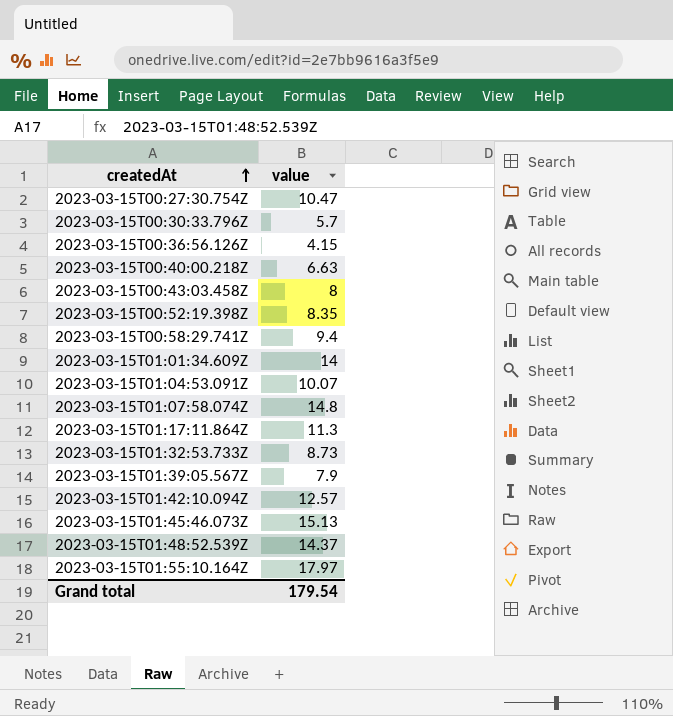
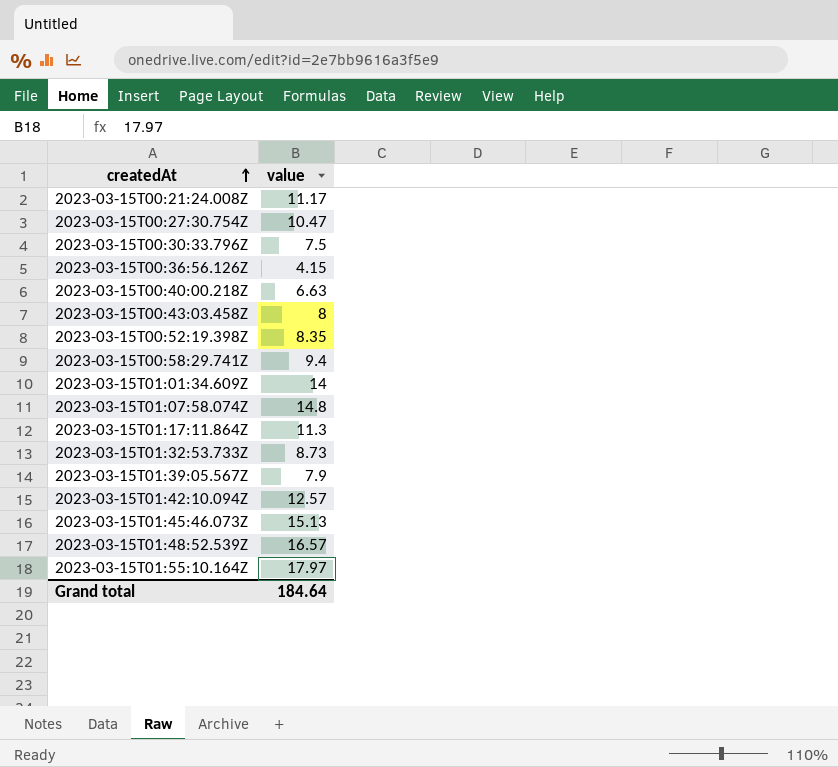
row 2023-03-15T01:04:53.091Z: 10.07 -> none
row 2023-03-15T00:21:24.008Z: none -> 11.17
2023-03-15T00:30:33.796Z | value: 5.7 -> 7.5
2023-03-15T01:48:52.539Z | value: 14.37 -> 16.57
Grand total | value: 179.54 -> 184.64

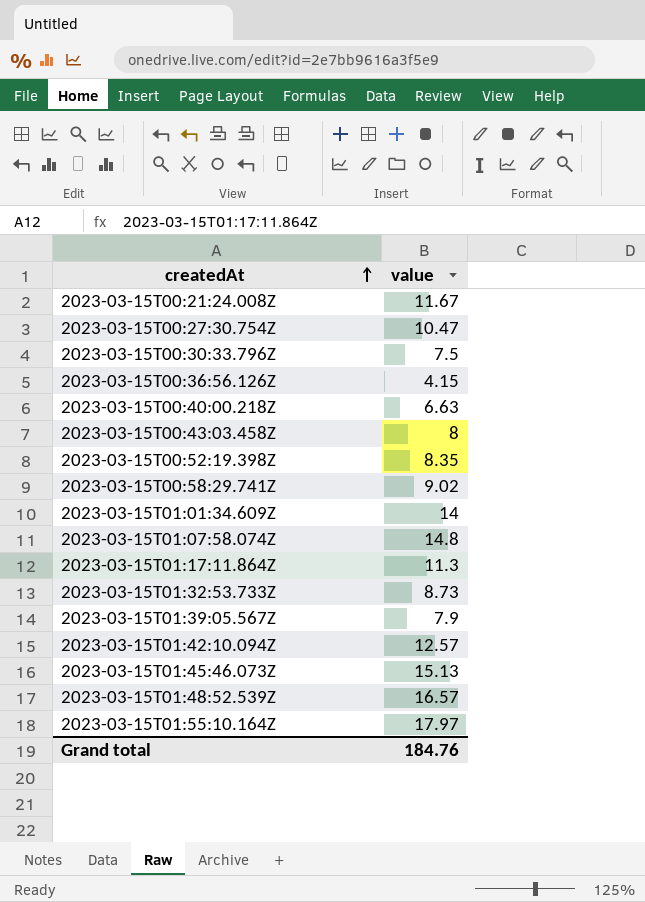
2023-03-15T00:21:24.008Z | value: 11.17 -> 11.67
2023-03-15T00:58:29.741Z | value: 9.4 -> 9.02
Grand total | value: 184.64 -> 184.76

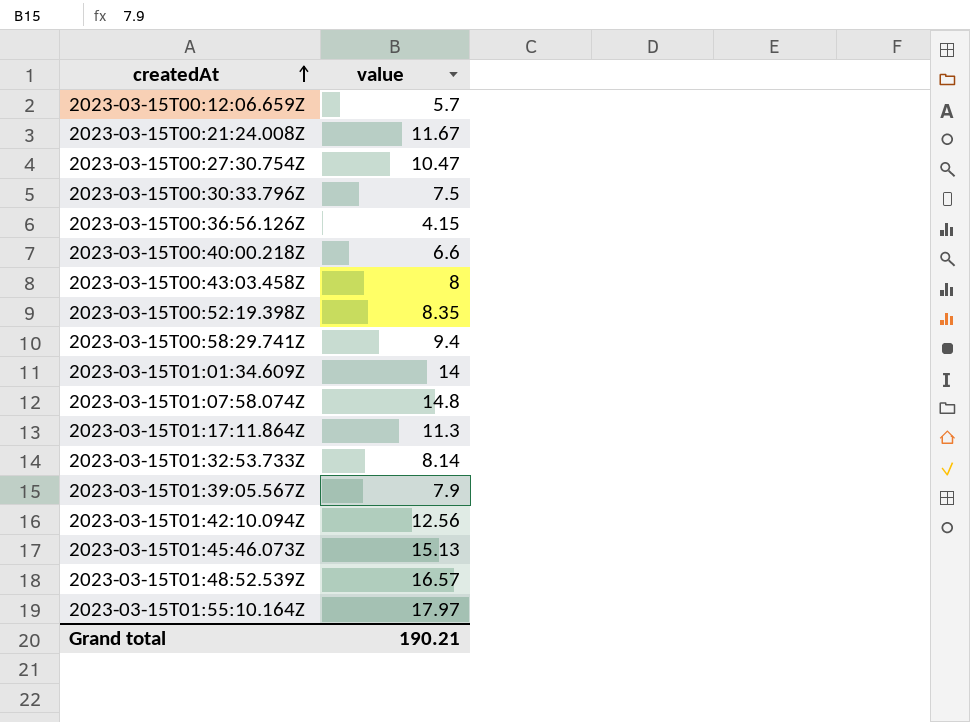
row 2023-03-15T00:12:06.659Z: none -> 5.7
2023-03-15T00:40:00.218Z | value: 6.63 -> 6.6
2023-03-15T00:58:29.741Z | value: 9.02 -> 9.4
2023-03-15T01:32:53.733Z | value: 8.73 -> 8.14
2023-03-15T01:42:10.094Z | value: 12.57 -> 12.56
Grand total | value: 184.76 -> 190.21

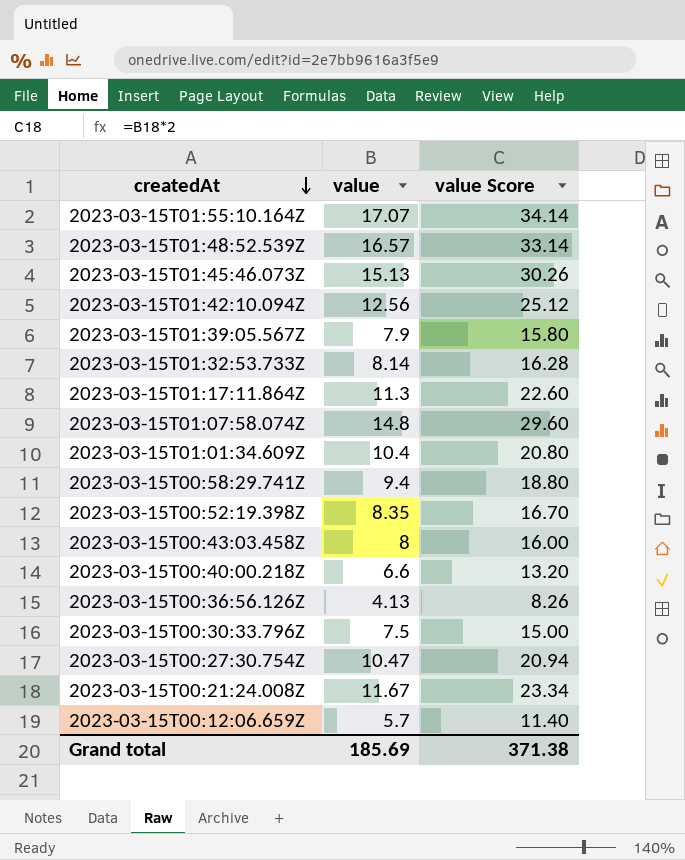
row order: createdAt ascending -> createdAt descending
column value Score | formula: none -> [value] * 2
2023-03-15T01:55:10.164Z | value: 17.97 -> 17.07
2023-03-15T01:01:34.609Z | value: 14 -> 10.4
2023-03-15T00:36:56.126Z | value: 4.15 -> 4.13
Grand total | value: 190.21 -> 185.69

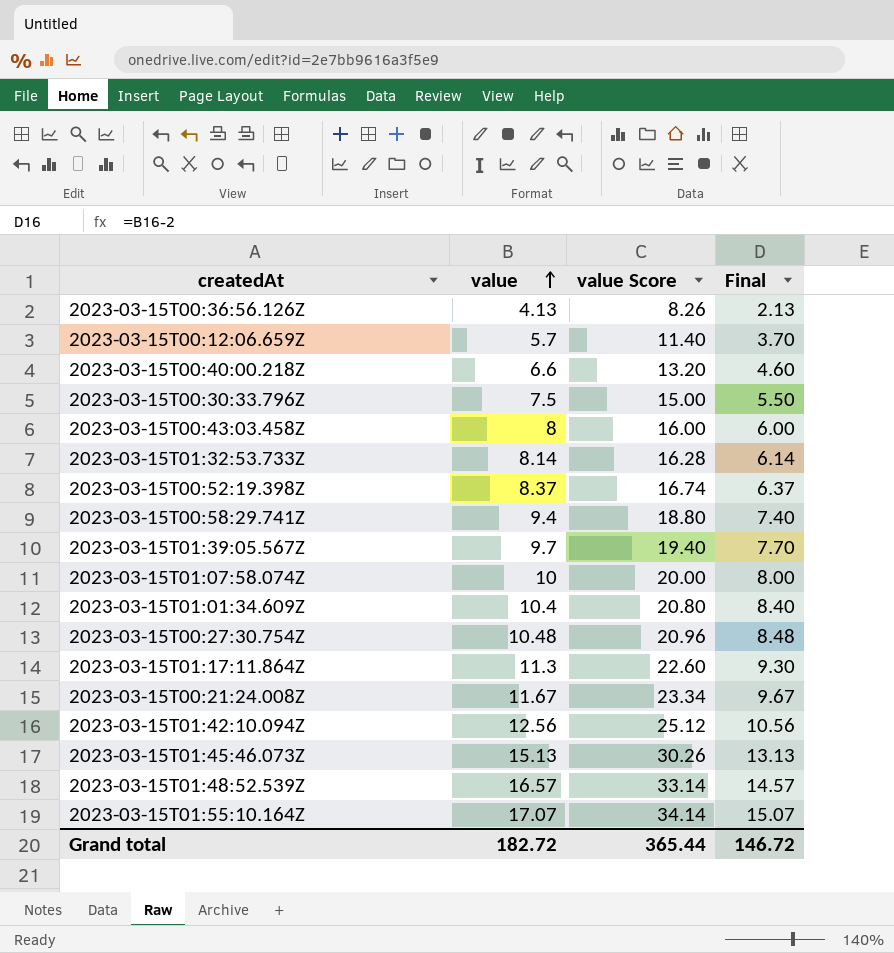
row order: createdAt descending -> value ascending
column Final | formula: none -> [value] - 2
2023-03-15T00:52:19.398Z | value: 8.35 -> 8.37
2023-03-15T00:52:19.398Z | value Score: 16.70 -> 16.74
2023-03-15T01:39:05.567Z | value: 7.9 -> 9.7
2023-03-15T01:39:05.567Z | value Score: 15.80 -> 19.40
2023-03-15T01:07:58.074Z | value: 14.8 -> 10
2023-03-15T01:07:58.074Z | value Score: 29.60 -> 20.00
2023-03-15T00:27:30.754Z | value: 10.47 -> 10.48
2023-03-15T00:27:30.754Z | value Score: 20.94 -> 20.96
Grand total | value: 185.69 -> 182.72
Grand total | value Score: 371.38 -> 365.44

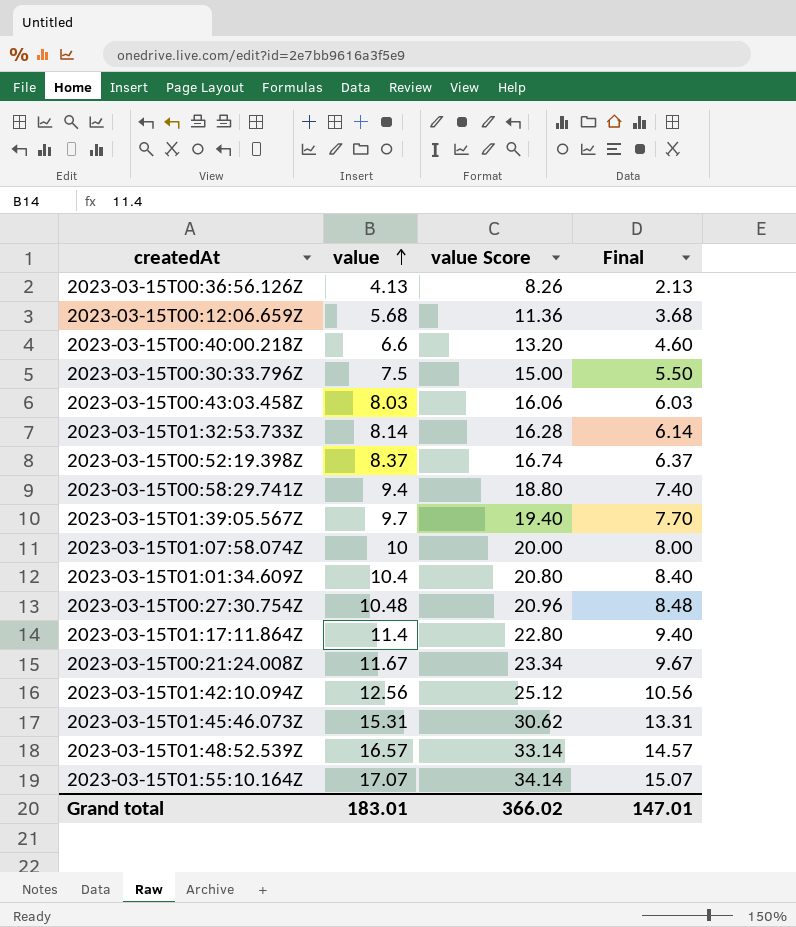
2023-03-15T00:12:06.659Z | value: 5.7 -> 5.68
2023-03-15T00:12:06.659Z | value Score: 11.40 -> 11.36
2023-03-15T00:12:06.659Z | Final: 3.70 -> 3.68
2023-03-15T00:43:03.458Z | value: 8 -> 8.03
2023-03-15T00:43:03.458Z | value Score: 16.00 -> 16.06
2023-03-15T00:43:03.458Z | Final: 6.00 -> 6.03
2023-03-15T01:17:11.864Z | value: 11.3 -> 11.4
2023-03-15T01:17:11.864Z | value Score: 22.60 -> 22.80
2023-03-15T01:17:11.864Z | Final: 9.30 -> 9.40
2023-03-15T01:45:46.073Z | value: 15.13 -> 15.31
2023-03-15T01:45:46.073Z | value Score: 30.26 -> 30.62
2023-03-15T01:45:46.073Z | Final: 13.13 -> 13.31
Grand total | value: 182.72 -> 183.01
Grand total | value Score: 365.44 -> 366.02
Grand total | Final: 146.72 -> 147.01

